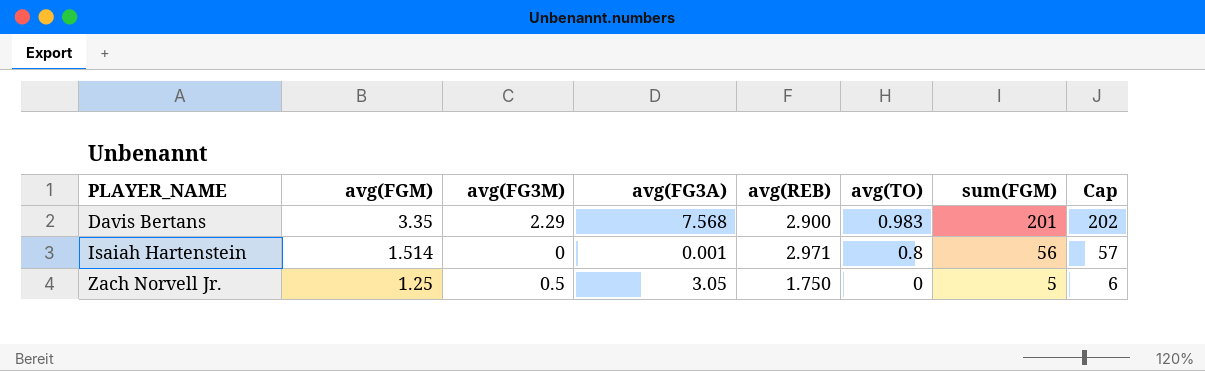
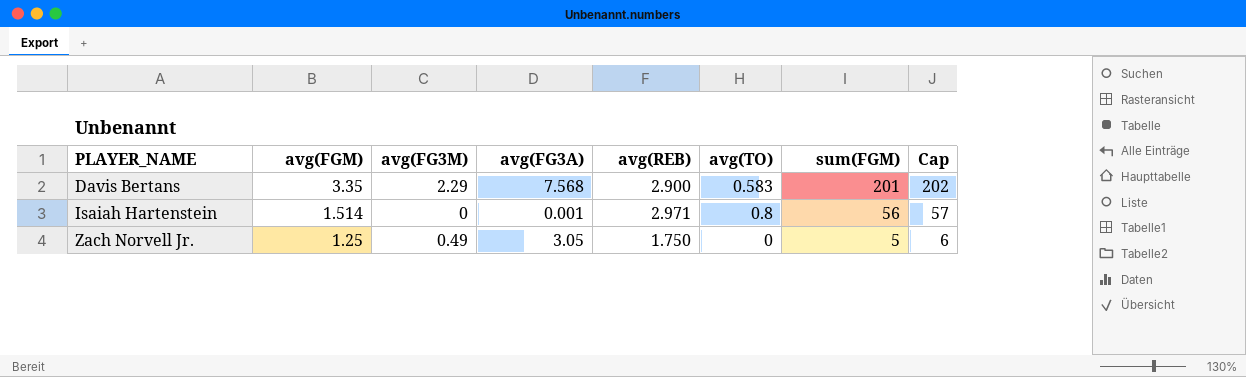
Davis Bertans | avg(TO): 0.983 -> 0.583
Zach Norvell Jr. | avg(FG3M): 0.5 -> 0.49

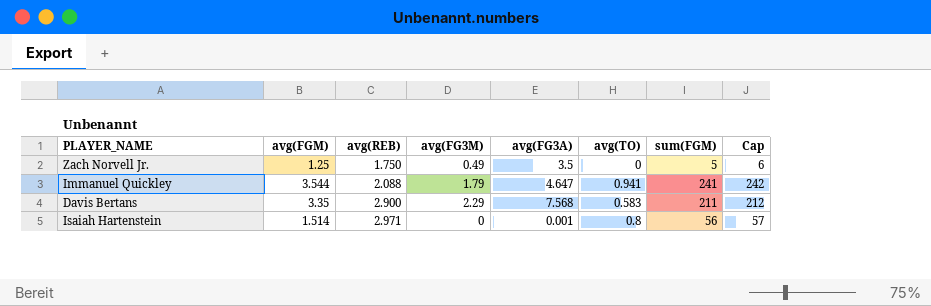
row order: PLAYER_NAME ascending -> avg(REB) ascending
column avg(REB) | position: 5 -> 3
Zach Norvell Jr. | avg(FG3A): 3.05 -> 3.5
row Immanuel Quickley: none -> 3.544 | 2.088 | 1.79 | 4.647 | 0.941 | 241 | 242
Davis Bertans | sum(FGM): 201 -> 211
Davis Bertans | Cap: 202 -> 212

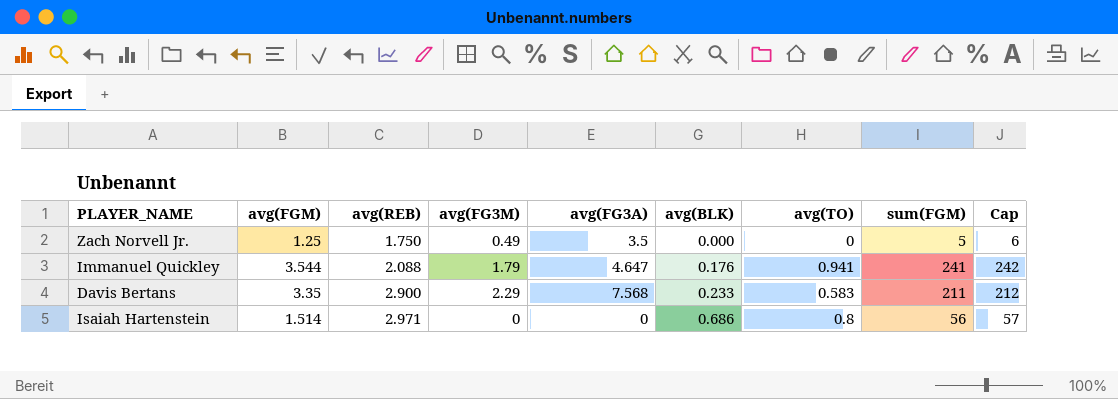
column avg(BLK) | position: none -> 6
Isaiah Hartenstein | avg(FG3A): 0.001 -> 0

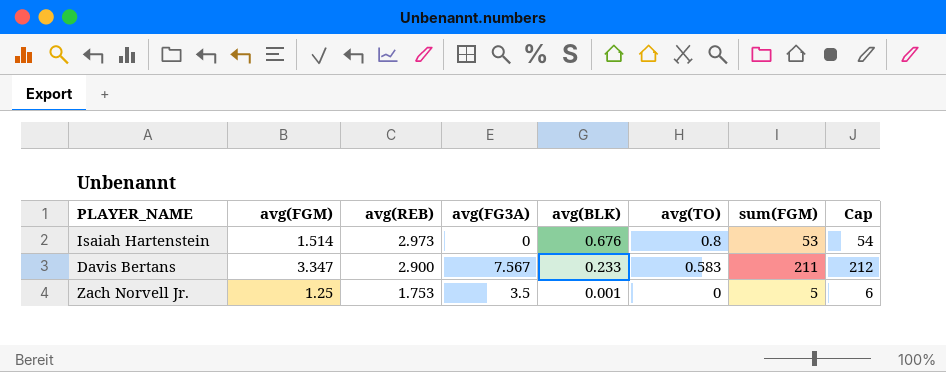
row order: avg(REB) ascending -> avg(REB) descending
column avg(FG3M) | position: 4 -> none
row Immanuel Quickley: 3.544 | 2.088 | 1.79 | 4.647 | 0.176 | 0.941 | 241 | 242 -> none
Isaiah Hartenstein | avg(REB): 2.971 -> 2.973
Isaiah Hartenstein | avg(BLK): 0.686 -> 0.676
Isaiah Hartenstein | sum(FGM): 56 -> 53
Isaiah Hartenstein | Cap: 57 -> 54
Davis Bertans | avg(FGM): 3.35 -> 3.347
Davis Bertans | avg(FG3A): 7.568 -> 7.567
Zach Norvell Jr. | avg(REB): 1.750 -> 1.753
Zach Norvell Jr. | avg(BLK): 0.000 -> 0.001

